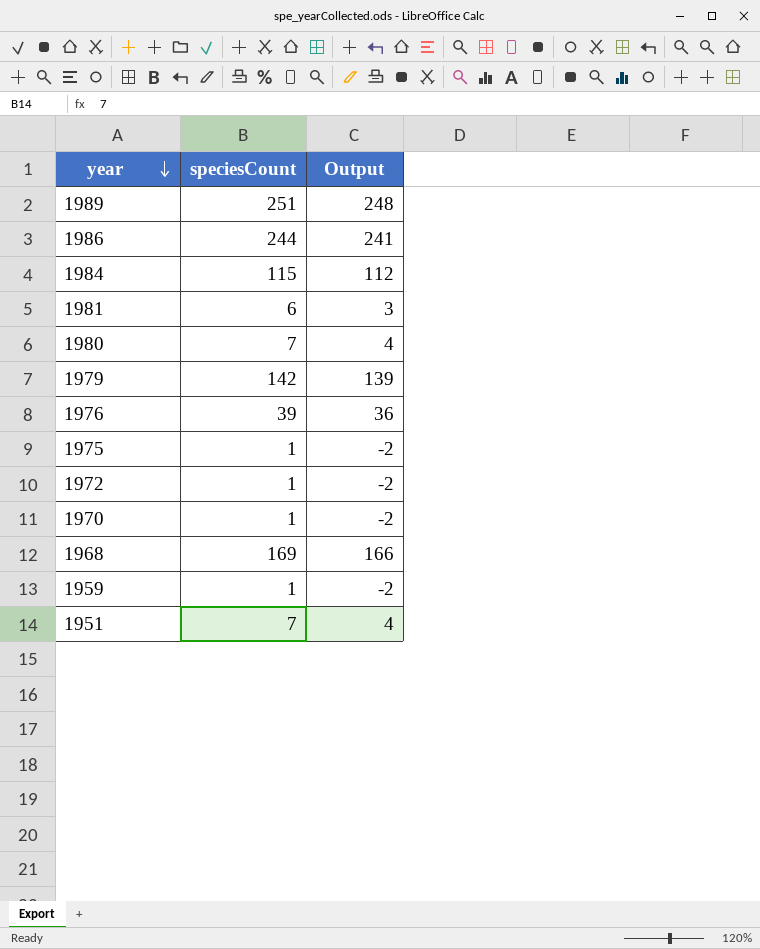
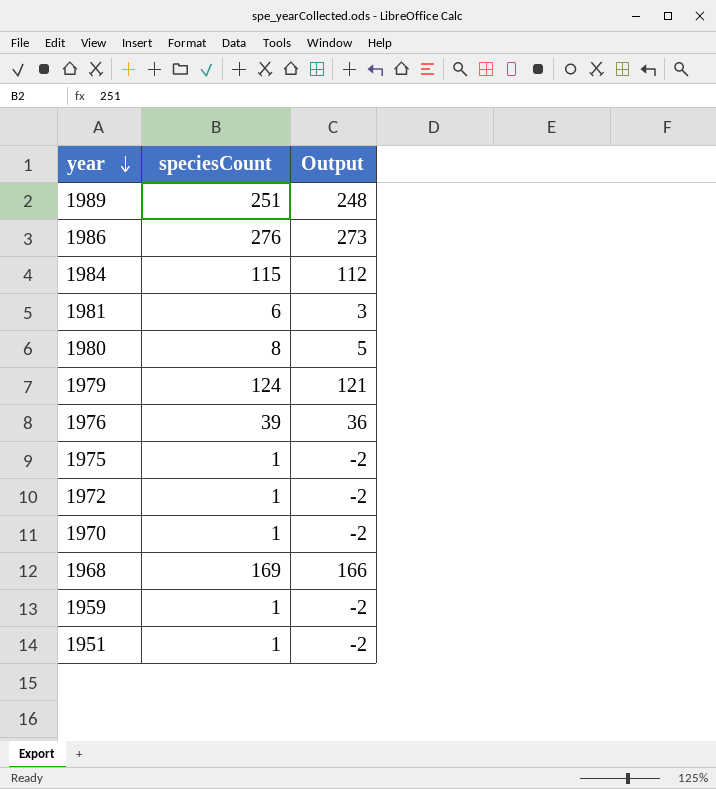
1986 | speciesCount: 244 -> 276
1986 | Output: 241 -> 273
1980 | speciesCount: 7 -> 8
1980 | Output: 4 -> 5
1979 | speciesCount: 142 -> 124
1979 | Output: 139 -> 121
1951 | speciesCount: 7 -> 1
1951 | Output: 4 -> -2

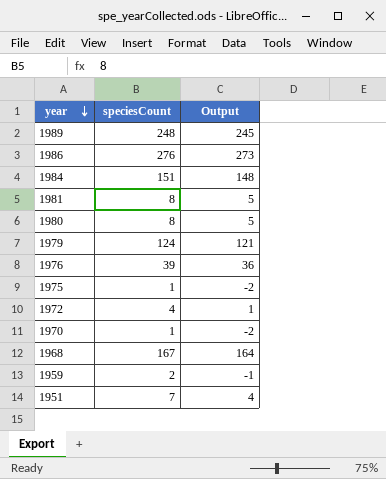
1989 | speciesCount: 251 -> 248
1989 | Output: 248 -> 245
1984 | speciesCount: 115 -> 151
1984 | Output: 112 -> 148
1981 | speciesCount: 6 -> 8
1981 | Output: 3 -> 5
1972 | speciesCount: 1 -> 4
1972 | Output: -2 -> 1
1968 | speciesCount: 169 -> 167
1968 | Output: 166 -> 164
1959 | speciesCount: 1 -> 2
1959 | Output: -2 -> -1
1951 | speciesCount: 1 -> 7
1951 | Output: -2 -> 4

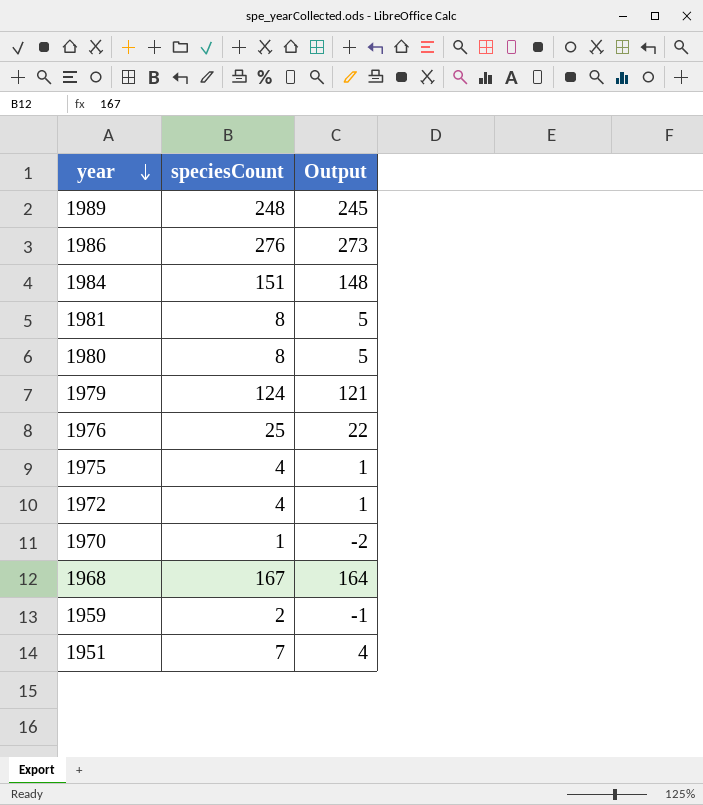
1976 | speciesCount: 39 -> 25
1976 | Output: 36 -> 22
1975 | speciesCount: 1 -> 4
1975 | Output: -2 -> 1

